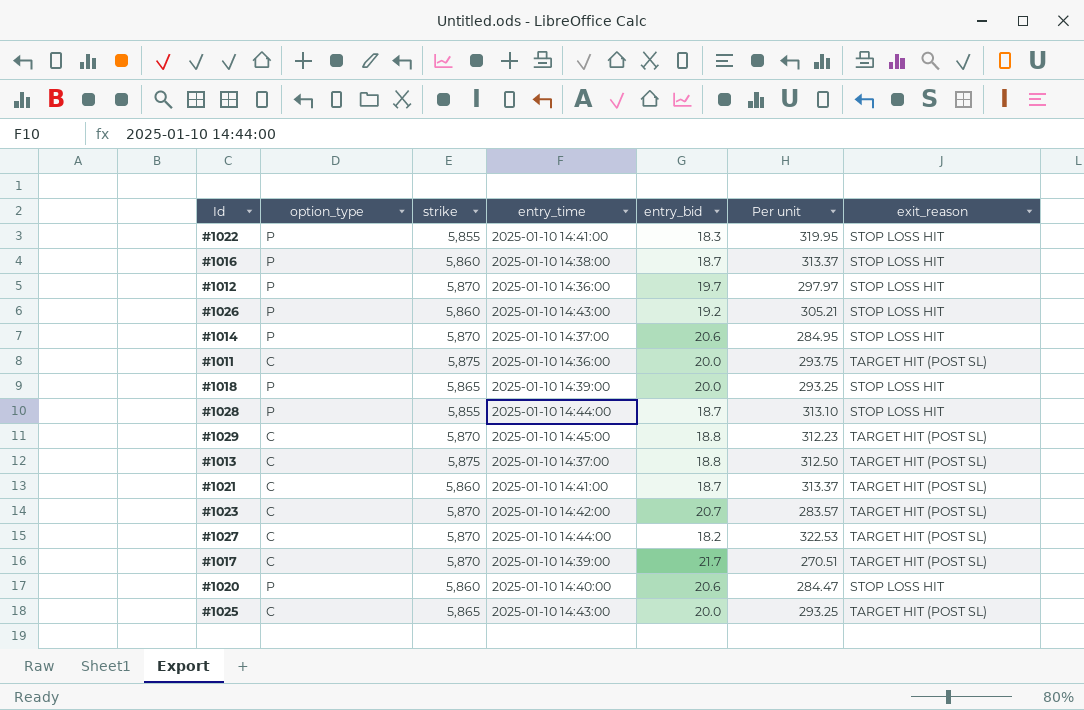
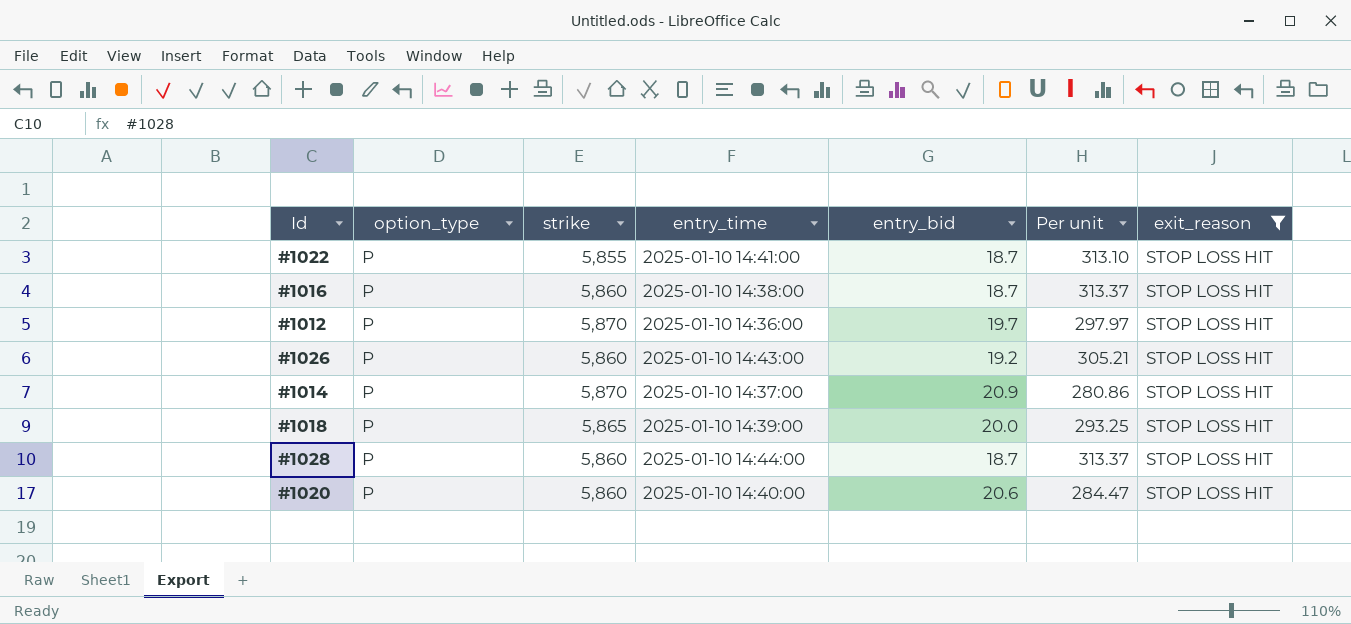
filter: none -> exit_reason = STOP LOSS HIT
#1022 | entry_bid: 18.3 -> 18.7
#1022 | Per unit: 319.95 -> 313.10
#1014 | entry_bid: 20.6 -> 20.9
#1014 | Per unit: 284.95 -> 280.86
#1028 | strike: 5,855 -> 5,860
#1028 | Per unit: 313.10 -> 313.37

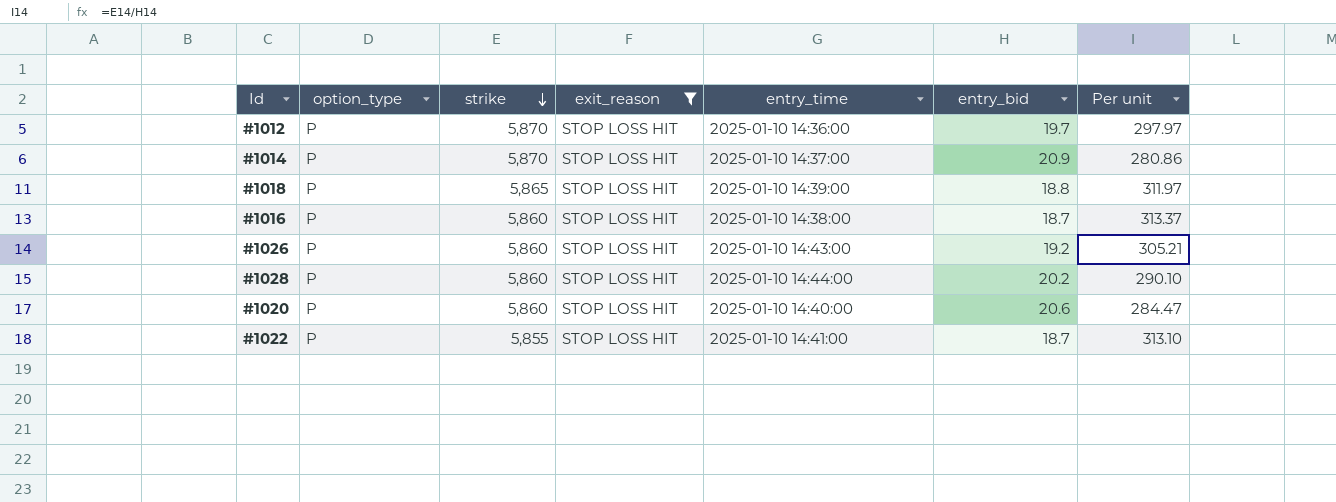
row order: none -> strike descending
column exit_reason | position: 7 -> 4
#1018 | entry_bid: 20.0 -> 18.8
#1018 | Per unit: 293.25 -> 311.97
#1028 | entry_bid: 18.7 -> 20.2
#1028 | Per unit: 313.37 -> 290.10

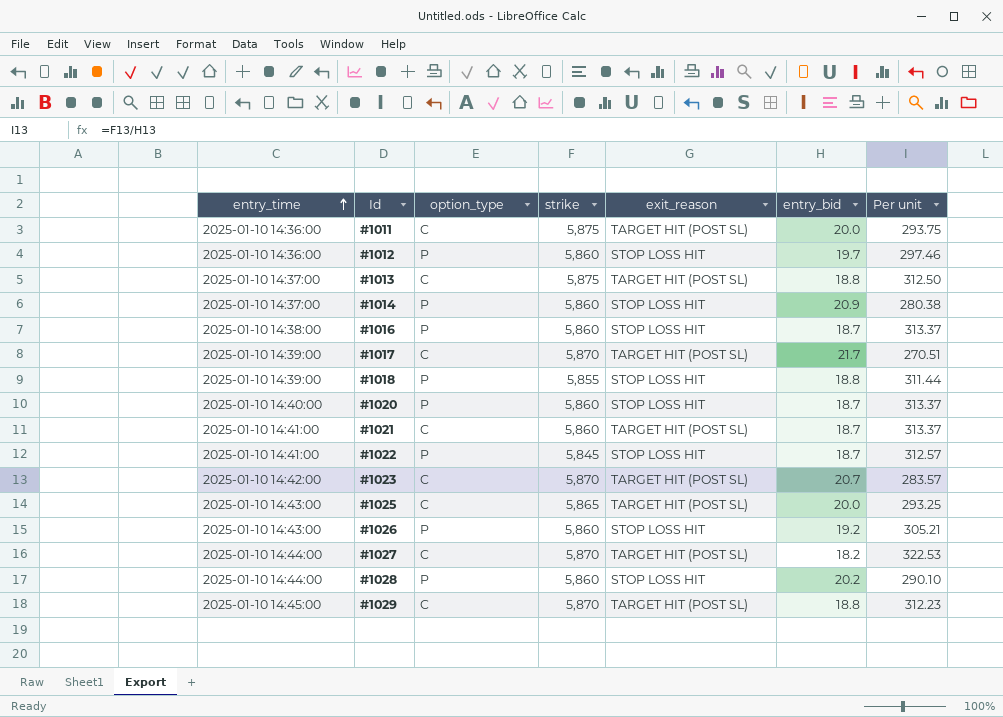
filter: exit_reason = STOP LOSS HIT -> none
row order: strike descending -> entry_time ascending
column entry_time | position: 5 -> 1
#1012 | strike: 5,870 -> 5,860
#1012 | Per unit: 297.97 -> 297.46
#1014 | strike: 5,870 -> 5,860
#1014 | Per unit: 280.86 -> 280.38
#1018 | strike: 5,865 -> 5,855
#1018 | Per unit: 311.97 -> 311.44
#1020 | entry_bid: 20.6 -> 18.7
#1020 | Per unit: 284.47 -> 313.37
#1022 | strike: 5,855 -> 5,845
#1022 | Per unit: 313.10 -> 312.57

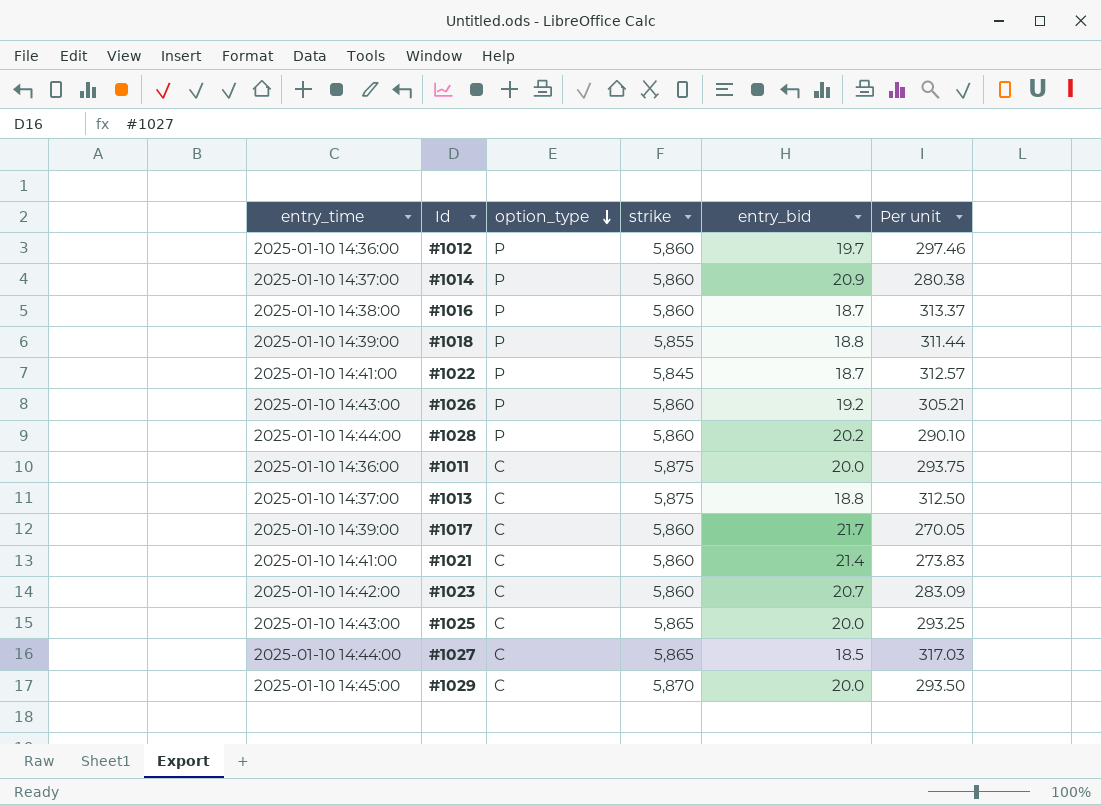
row order: entry_time ascending -> option_type descending
column exit_reason | position: 5 -> none
row #1020: 2025-01-10 14:40:00 | P | 5,860 | STOP LOSS HIT | 18.7 | 313.37 -> none
#1017 | strike: 5,870 -> 5,860
#1017 | Per unit: 270.51 -> 270.05
#1021 | entry_bid: 18.7 -> 21.4
#1021 | Per unit: 313.37 -> 273.83
#1023 | strike: 5,870 -> 5,860
#1023 | Per unit: 283.57 -> 283.09
#1027 | strike: 5,870 -> 5,865
#1027 | entry_bid: 18.2 -> 18.5
#1027 | Per unit: 322.53 -> 317.03
#1029 | entry_bid: 18.8 -> 20.0
#1029 | Per unit: 312.23 -> 293.50

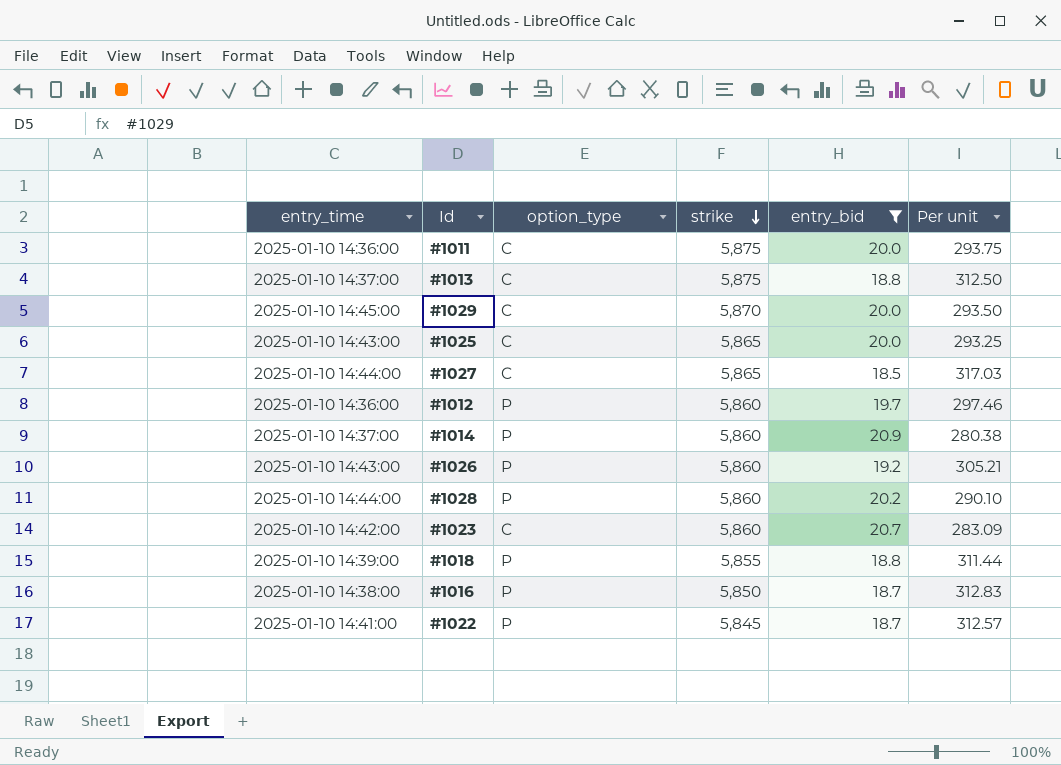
filter: none -> entry_bid <= 20.9
row order: option_type descending -> strike descending
#1016 | strike: 5,860 -> 5,850
#1016 | Per unit: 313.37 -> 312.83

